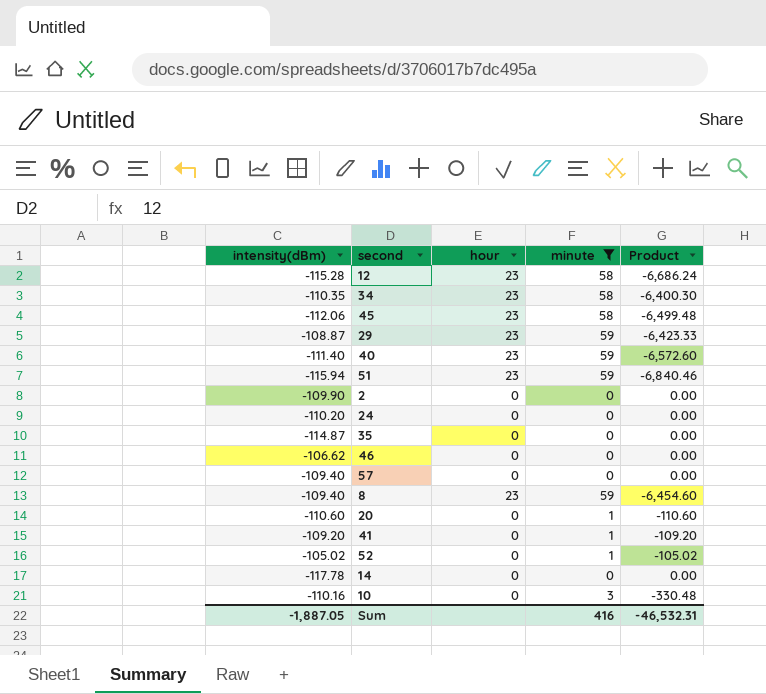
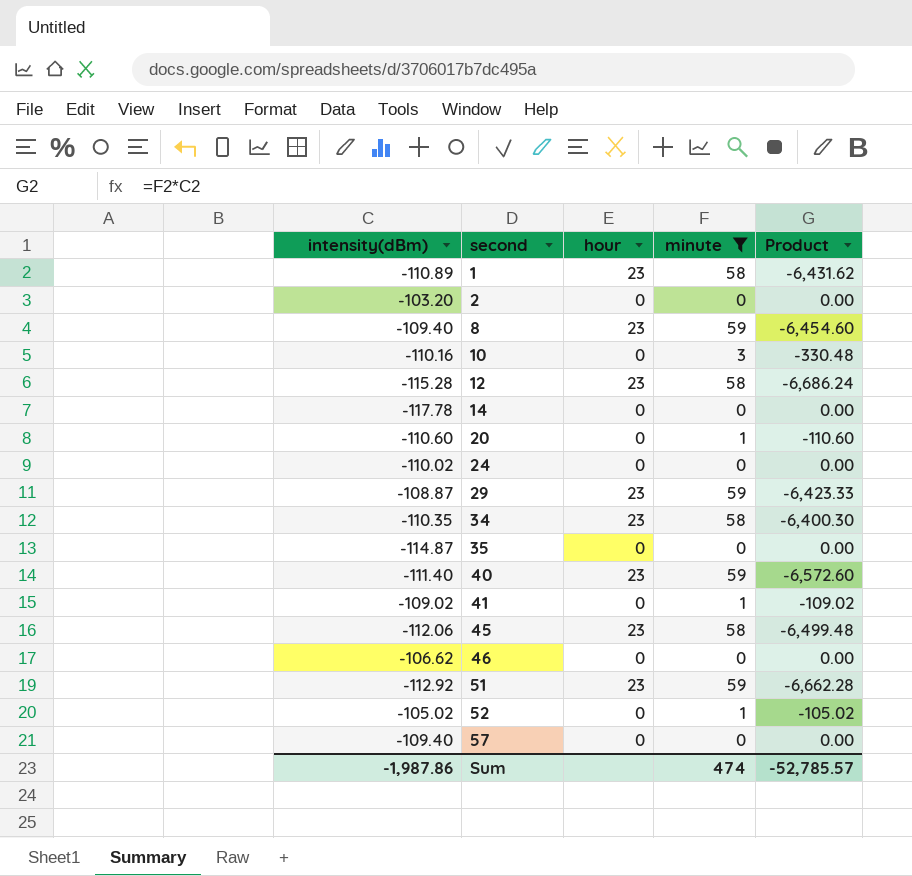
row order: none -> second ascending
row 1: none -> -110.89 | 23 | 58 | -6,431.62
2 | intensity(dBm): -109.90 -> -103.20
24 | intensity(dBm): -110.20 -> -110.02
41 | intensity(dBm): -109.20 -> -109.02
41 | Product: -109.20 -> -109.02
51 | intensity(dBm): -115.94 -> -112.92
51 | Product: -6,840.46 -> -6,662.28
Sum | intensity(dBm): -1,887.05 -> -1,987.86
Sum | minute: 416 -> 474
Sum | Product: -46,532.31 -> -52,785.57

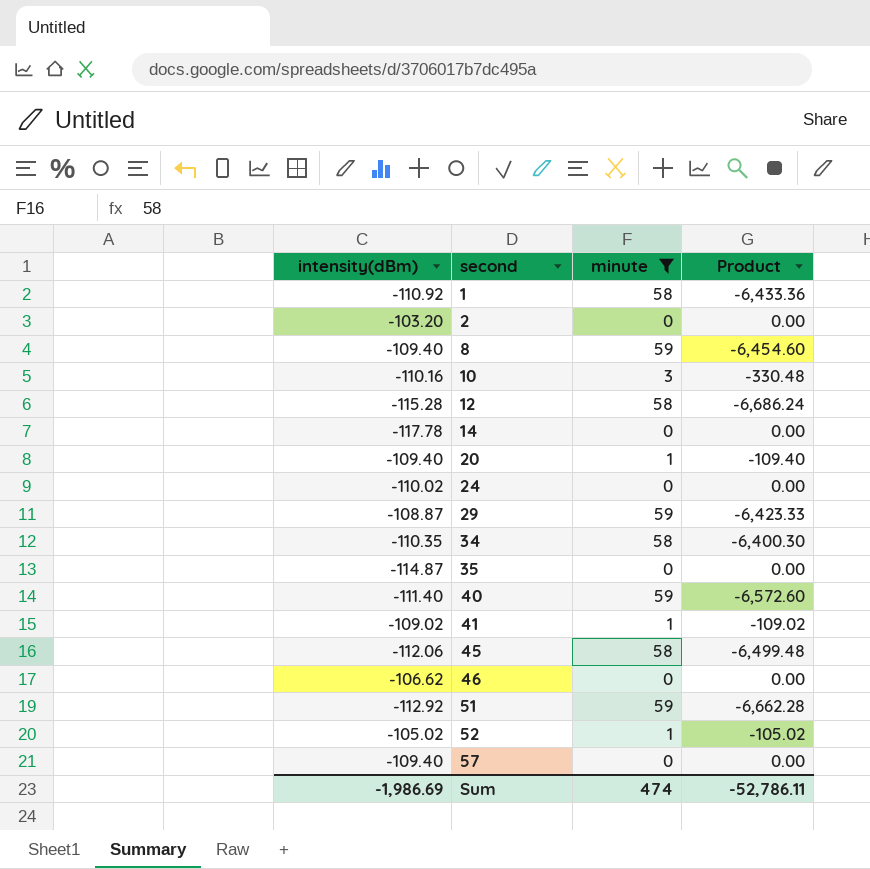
column hour | position: 3 -> none
1 | intensity(dBm): -110.89 -> -110.92
1 | Product: -6,431.62 -> -6,433.36
20 | intensity(dBm): -110.60 -> -109.40
20 | Product: -110.60 -> -109.40
Sum | intensity(dBm): -1,987.86 -> -1,986.69
Sum | Product: -52,785.57 -> -52,786.11

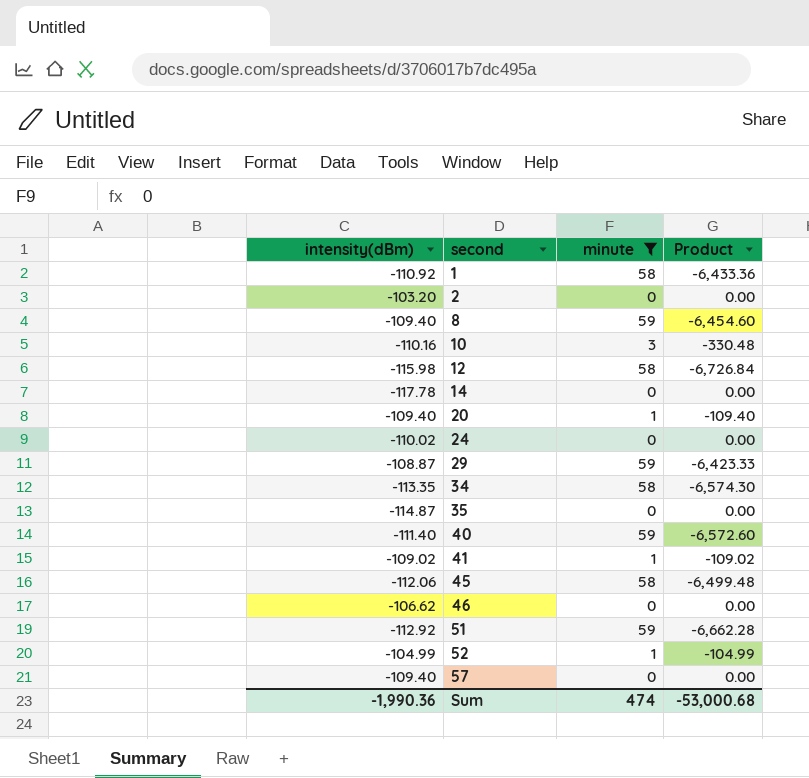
12 | intensity(dBm): -115.28 -> -115.98
12 | Product: -6,686.24 -> -6,726.84
34 | intensity(dBm): -110.35 -> -113.35
34 | Product: -6,400.30 -> -6,574.30
52 | intensity(dBm): -105.02 -> -104.99
52 | Product: -105.02 -> -104.99
Sum | intensity(dBm): -1,986.69 -> -1,990.36
Sum | Product: -52,786.11 -> -53,000.68

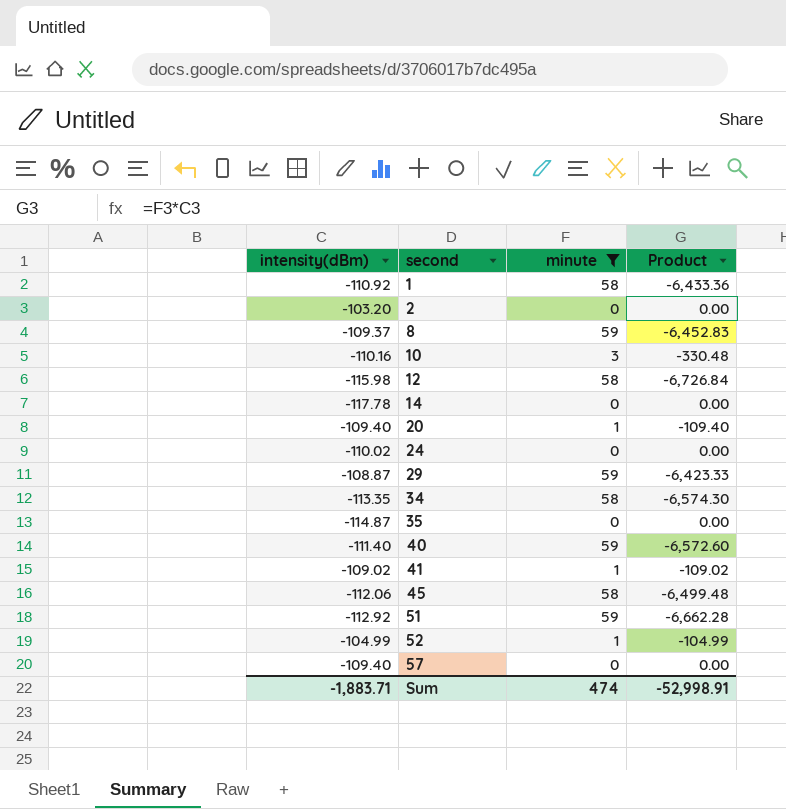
row 46: -106.62 | 0 | 0.00 -> none
8 | intensity(dBm): -109.40 -> -109.37
8 | Product: -6,454.60 -> -6,452.83
Sum | intensity(dBm): -1,990.36 -> -1,883.71
Sum | Product: -53,000.68 -> -52,998.91

